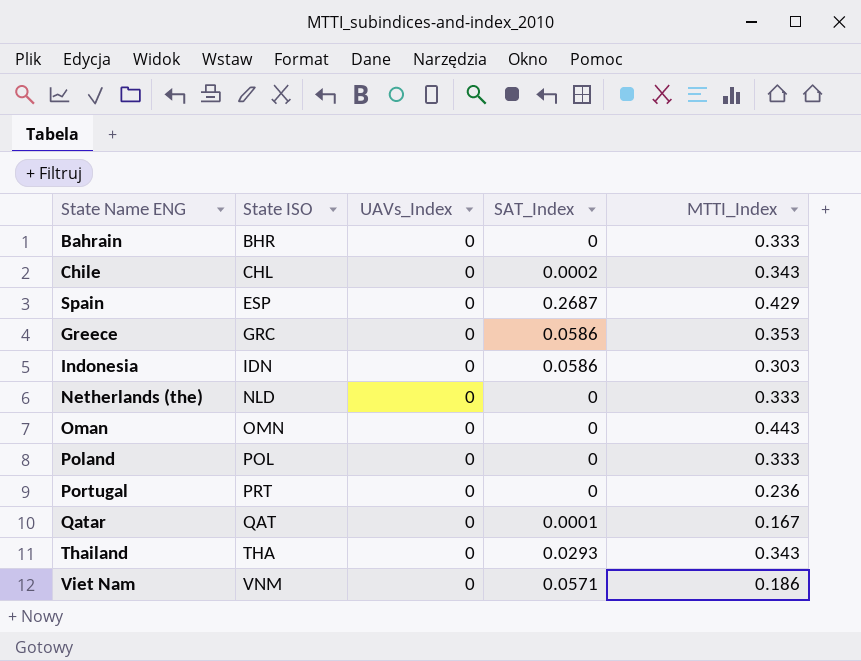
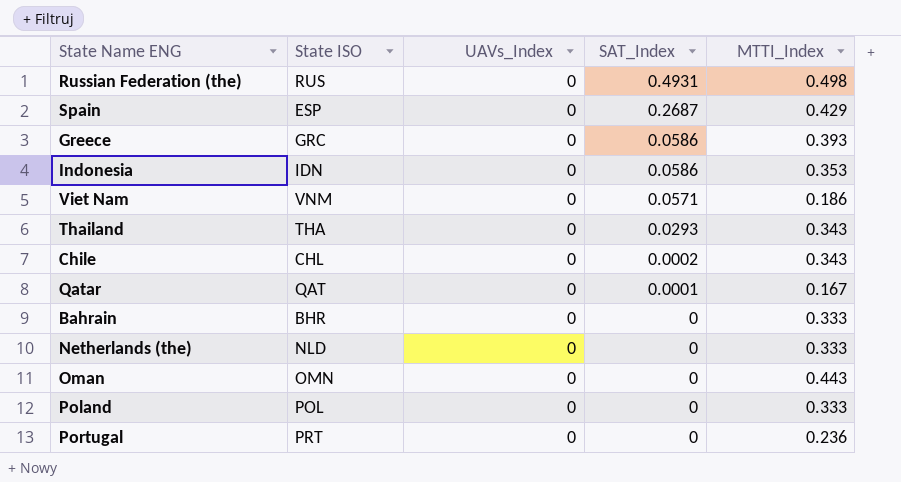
row order: State ISO ascending -> SAT_Index descending
row Russian Federation (the): none -> RUS | 0 | 0.4931 | 0.498
Greece | MTTI_Index: 0.353 -> 0.393
Indonesia | MTTI_Index: 0.303 -> 0.353

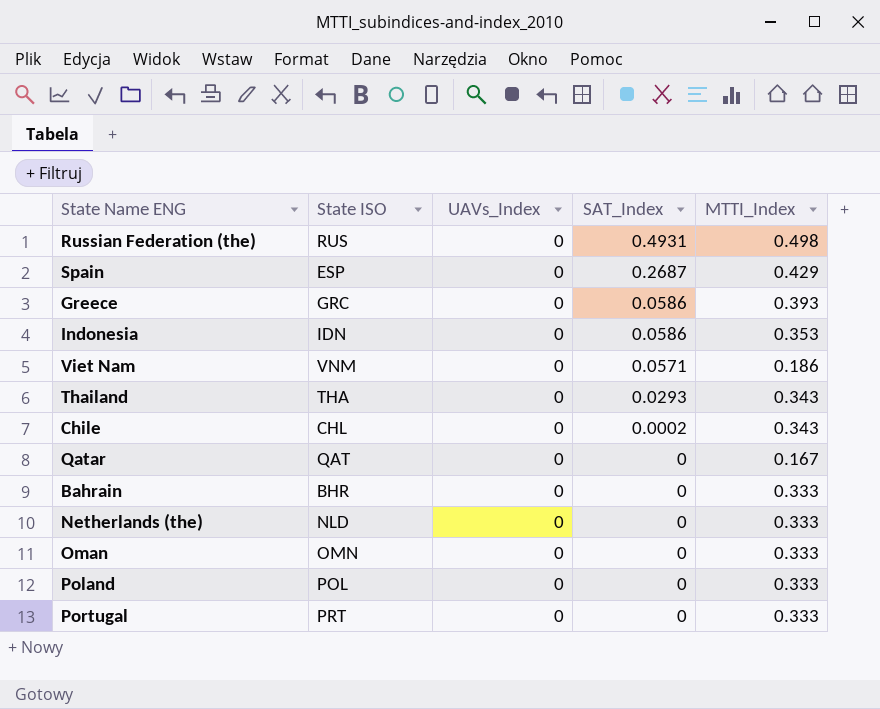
Qatar | SAT_Index: 0.0001 -> 0
Oman | MTTI_Index: 0.443 -> 0.333
Portugal | MTTI_Index: 0.236 -> 0.333

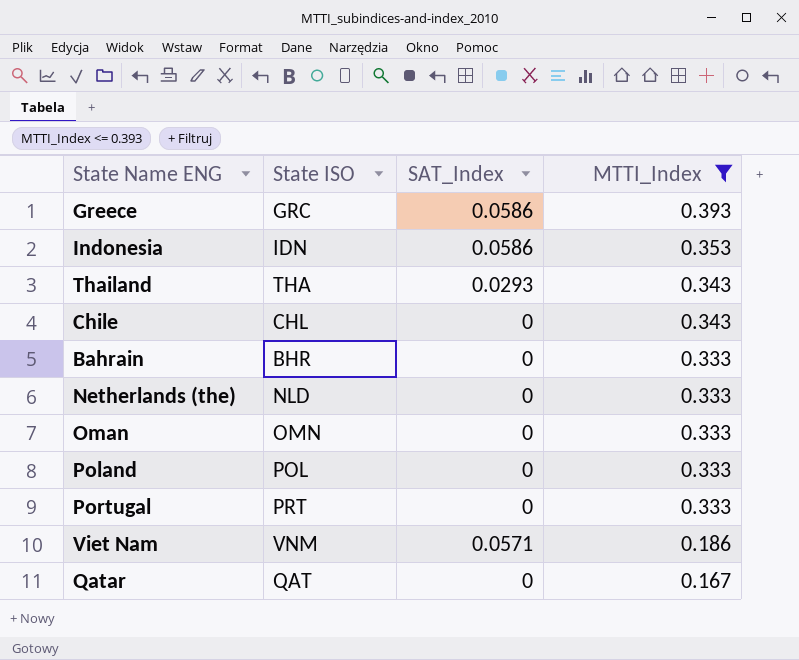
filter: none -> MTTI_Index <= 0.393
row order: SAT_Index descending -> MTTI_Index descending
column UAVs_Index | position: 3 -> none
Chile | SAT_Index: 0.0002 -> 0

